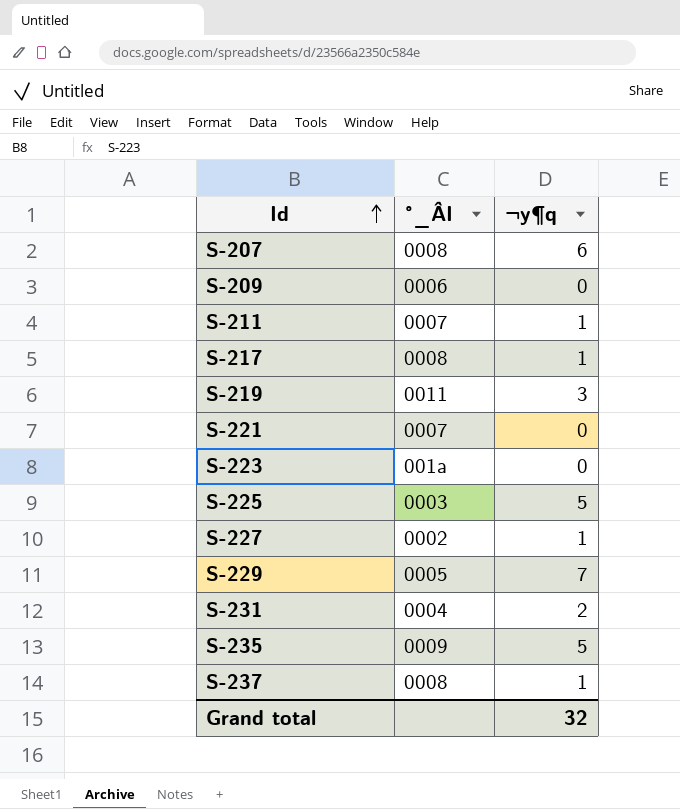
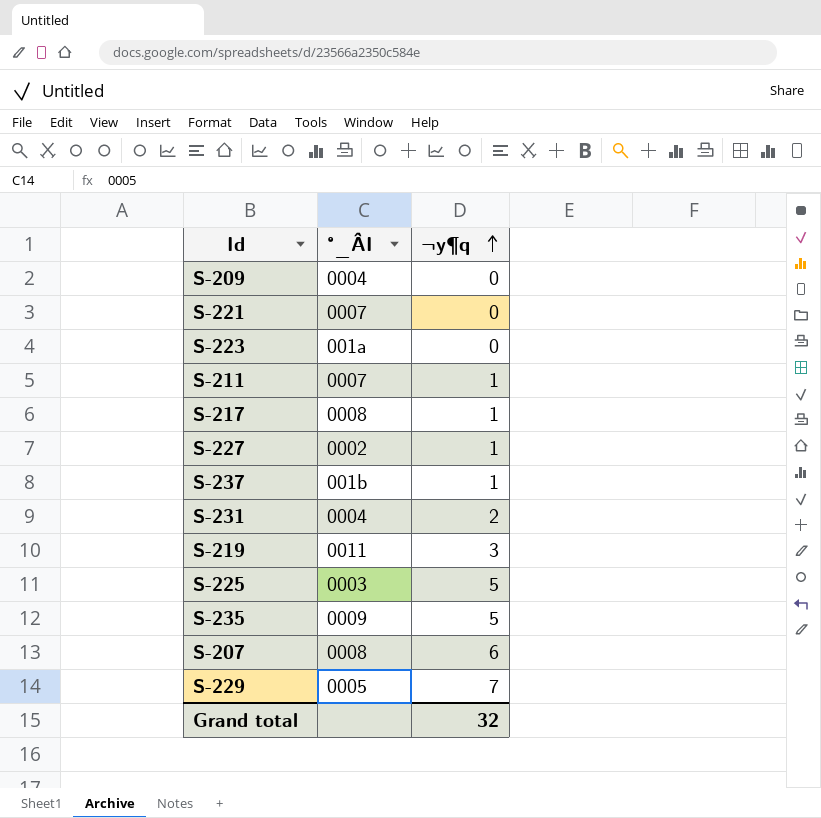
row order: Id ascending -> ¬y¶q ascending
S-209 | °_ÂI: 0006 -> 0004
S-237 | °_ÂI: 0008 -> 001b

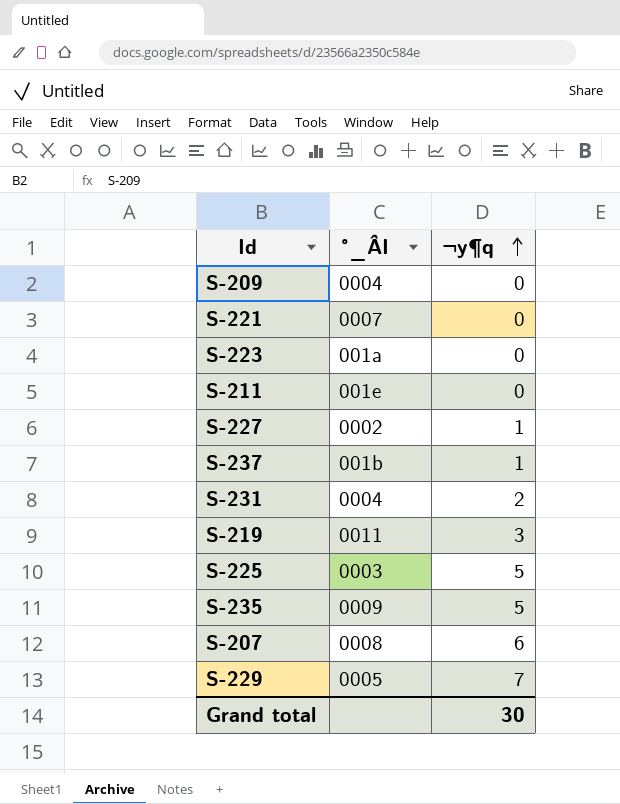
row S-217: 0008 | 1 -> none
S-211 | °_ÂI: 0007 -> 001e
S-211 | ¬y¶q: 1 -> 0
Grand total | ¬y¶q: 32 -> 30

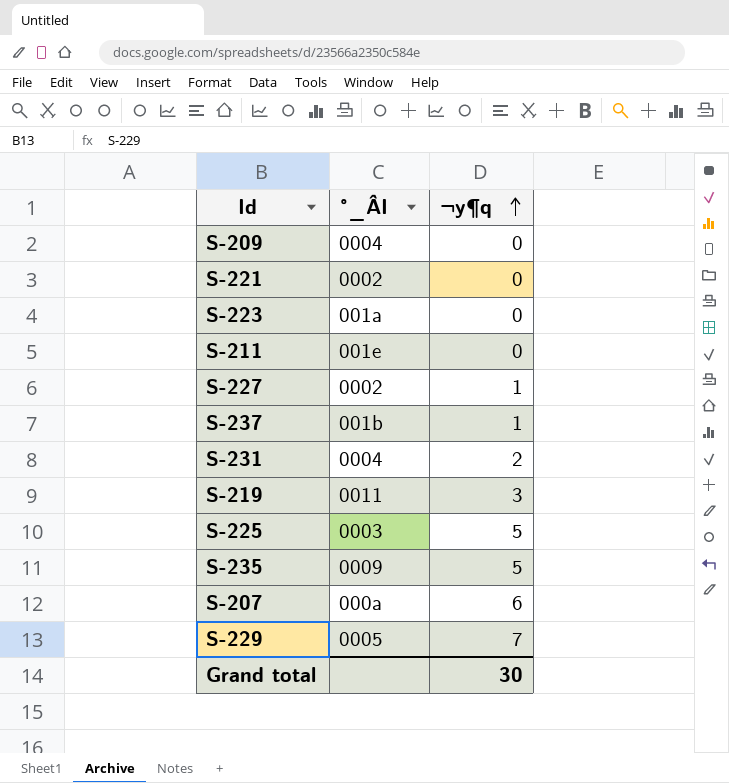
S-221 | °_ÂI: 0007 -> 0002
S-207 | °_ÂI: 0008 -> 000a

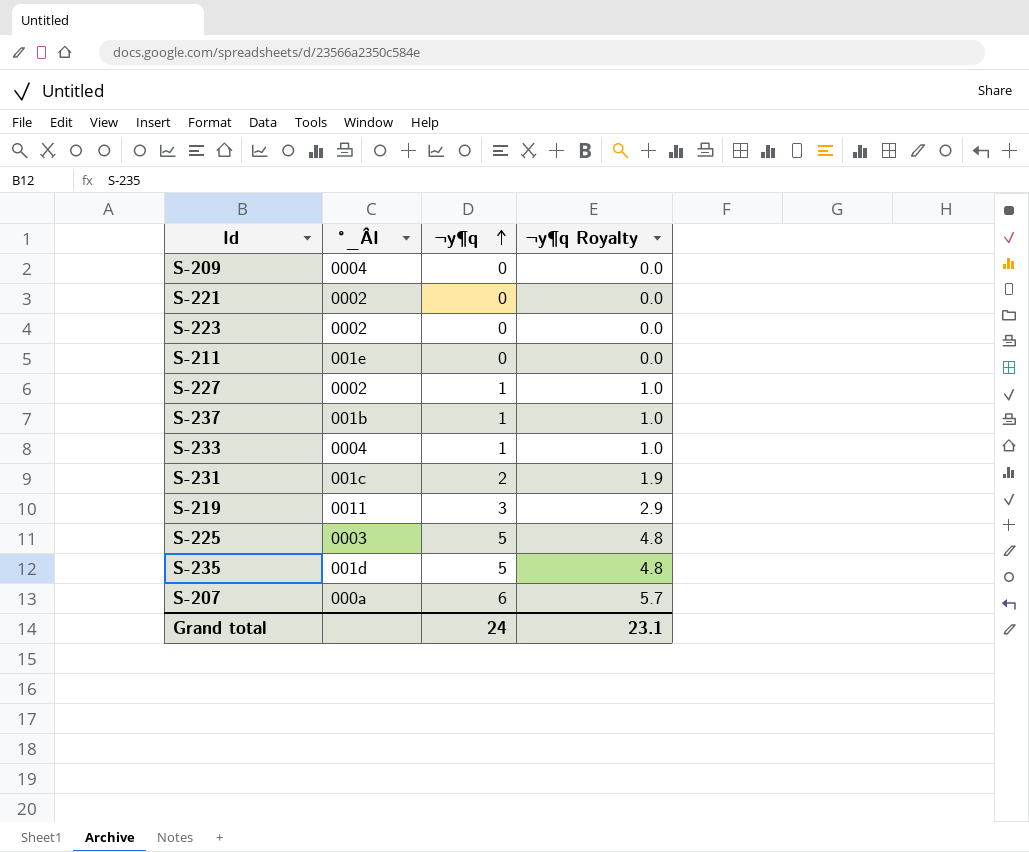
column ¬y¶q Royalty | formula: none -> [¬y¶q] * 0.95
row S-229: 0005 | 7 -> none
S-223 | °_ÂI: 001a -> 0002
row S-233: none -> 0004 | 1 | 1.0
S-231 | °_ÂI: 0004 -> 001c
S-235 | °_ÂI: 0009 -> 001d
Grand total | ¬y¶q: 30 -> 24

